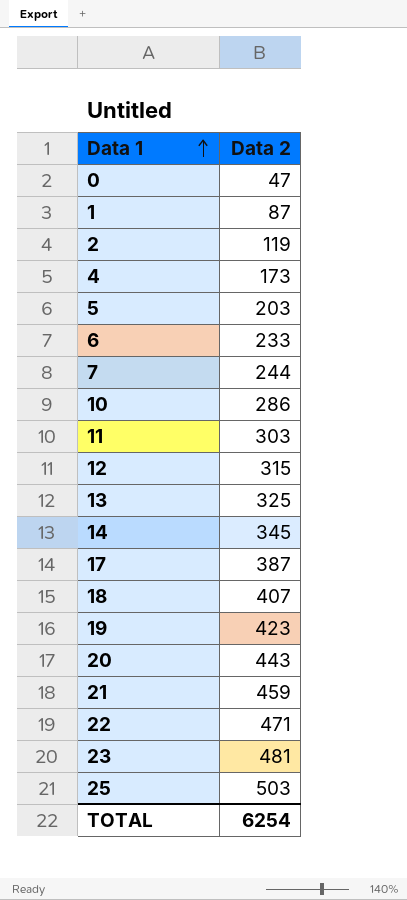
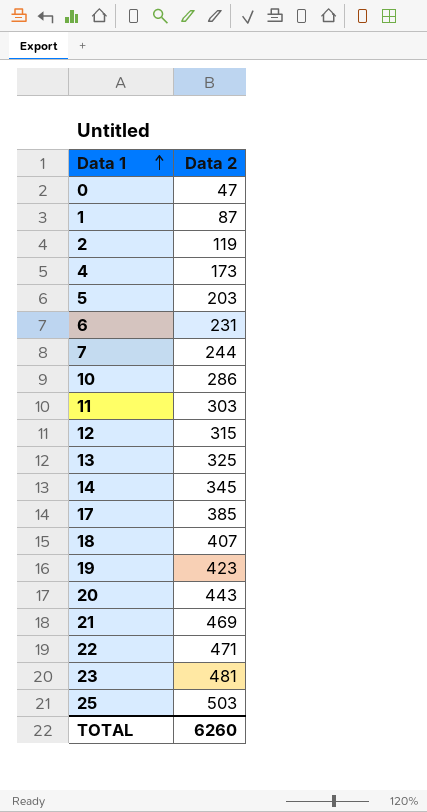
6 | Data 2: 233 -> 231
17 | Data 2: 387 -> 385
21 | Data 2: 459 -> 469
TOTAL | Data 2: 6254 -> 6260

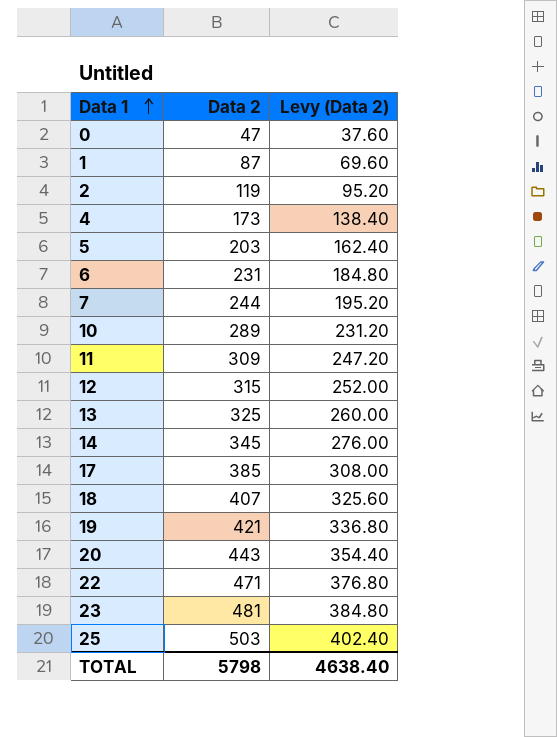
column Levy (Data 2) | formula: none -> [Data 2] * 0.8
row 21: 469 -> none
10 | Data 2: 286 -> 289
11 | Data 2: 303 -> 309
19 | Data 2: 423 -> 421
TOTAL | Data 2: 6260 -> 5798

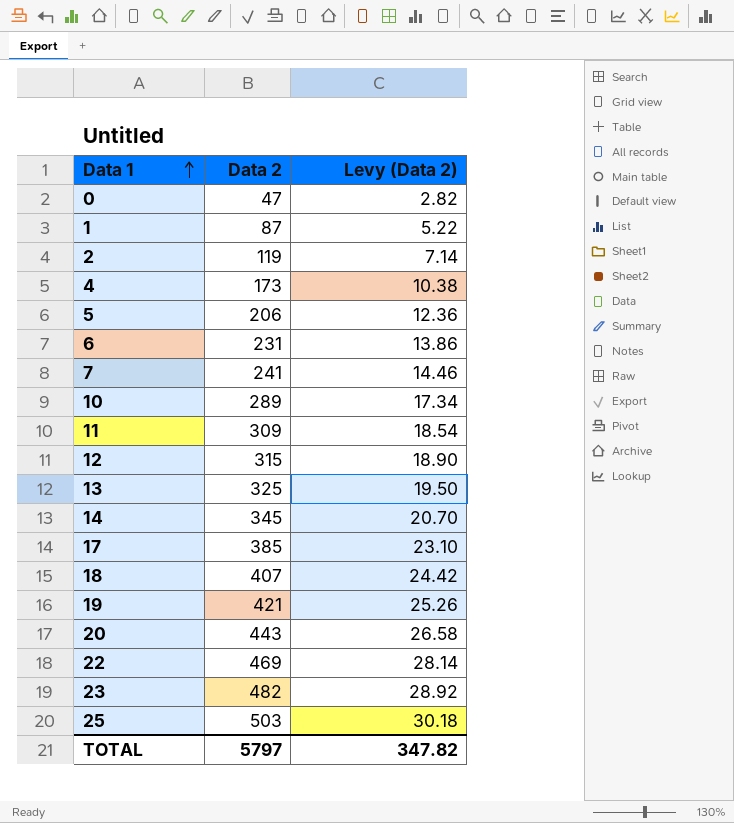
column Levy (Data 2) | formula: [Data 2] * 0.8 -> [Data 2] * 0.06
5 | Data 2: 203 -> 206
7 | Data 2: 244 -> 241
22 | Data 2: 471 -> 469
23 | Data 2: 481 -> 482
TOTAL | Data 2: 5798 -> 5797
TOTAL | Levy (Data 2): 4638.40 -> 347.82

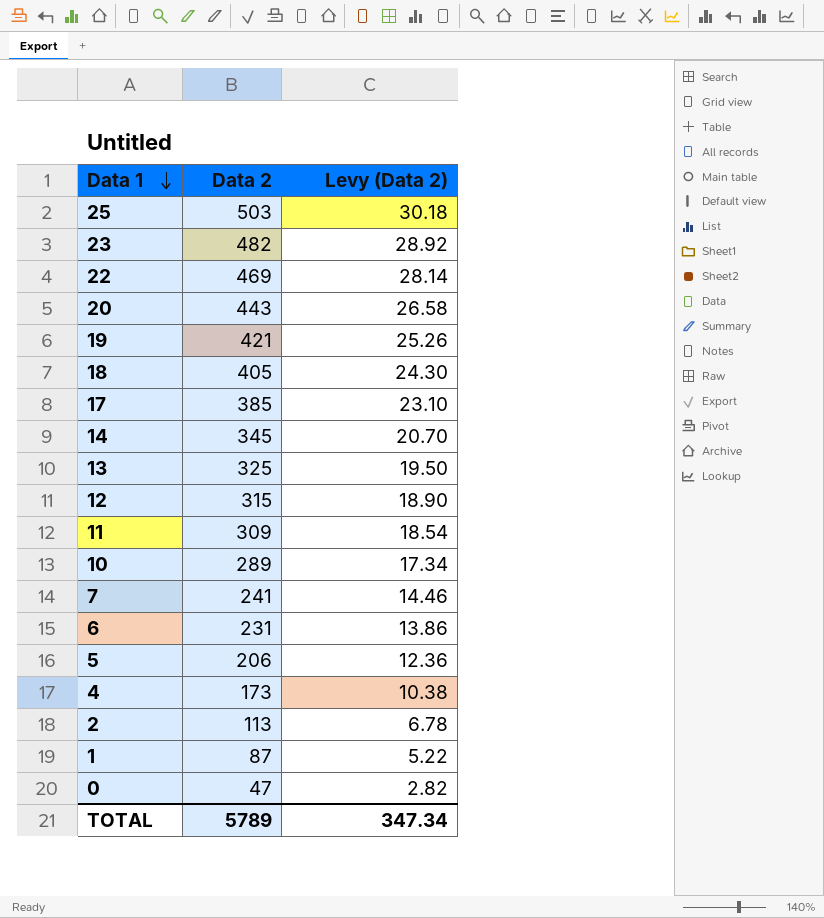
row order: Data 1 ascending -> Data 1 descending
18 | Data 2: 407 -> 405
18 | Levy (Data 2): 24.42 -> 24.30
2 | Data 2: 119 -> 113
2 | Levy (Data 2): 7.14 -> 6.78
TOTAL | Data 2: 5797 -> 5789
TOTAL | Levy (Data 2): 347.82 -> 347.34

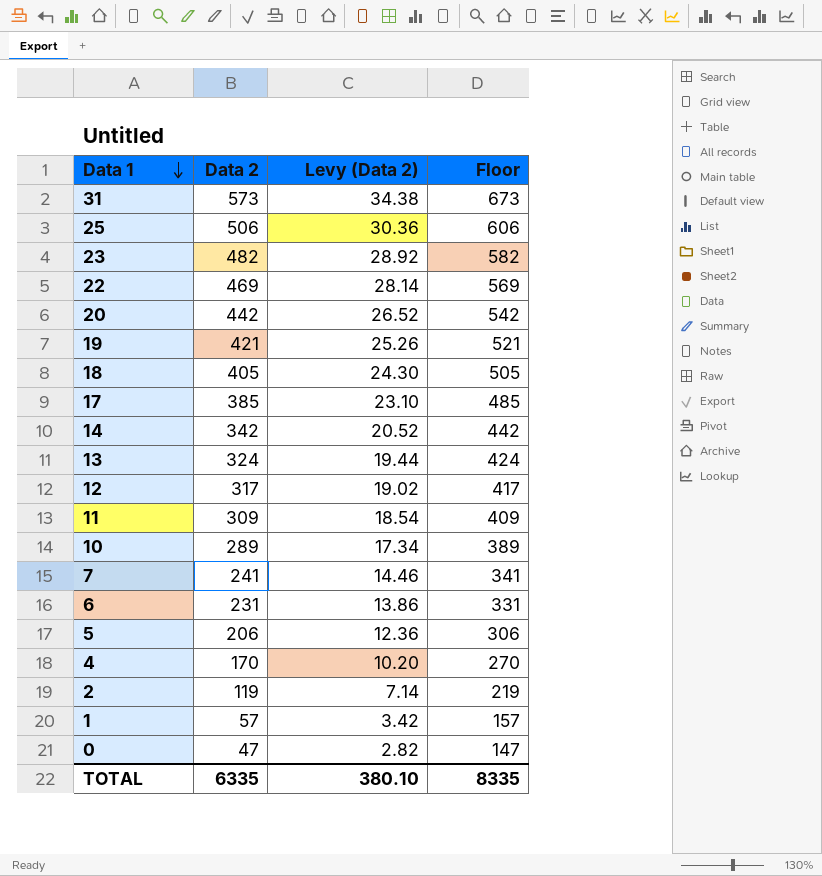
column Floor | formula: none -> [Data 2] + 100
row 31: none -> 573 | 34.38 | 673
25 | Data 2: 503 -> 506
25 | Levy (Data 2): 30.18 -> 30.36
20 | Data 2: 443 -> 442
20 | Levy (Data 2): 26.58 -> 26.52
14 | Data 2: 345 -> 342
14 | Levy (Data 2): 20.70 -> 20.52
13 | Data 2: 325 -> 324
13 | Levy (Data 2): 19.50 -> 19.44
12 | Data 2: 315 -> 317
12 | Levy (Data 2): 18.90 -> 19.02
4 | Data 2: 173 -> 170
4 | Levy (Data 2): 10.38 -> 10.20
2 | Data 2: 113 -> 119
2 | Levy (Data 2): 6.78 -> 7.14
1 | Data 2: 87 -> 57
1 | Levy (Data 2): 5.22 -> 3.42
TOTAL | Data 2: 5789 -> 6335
TOTAL | Levy (Data 2): 347.34 -> 380.10

